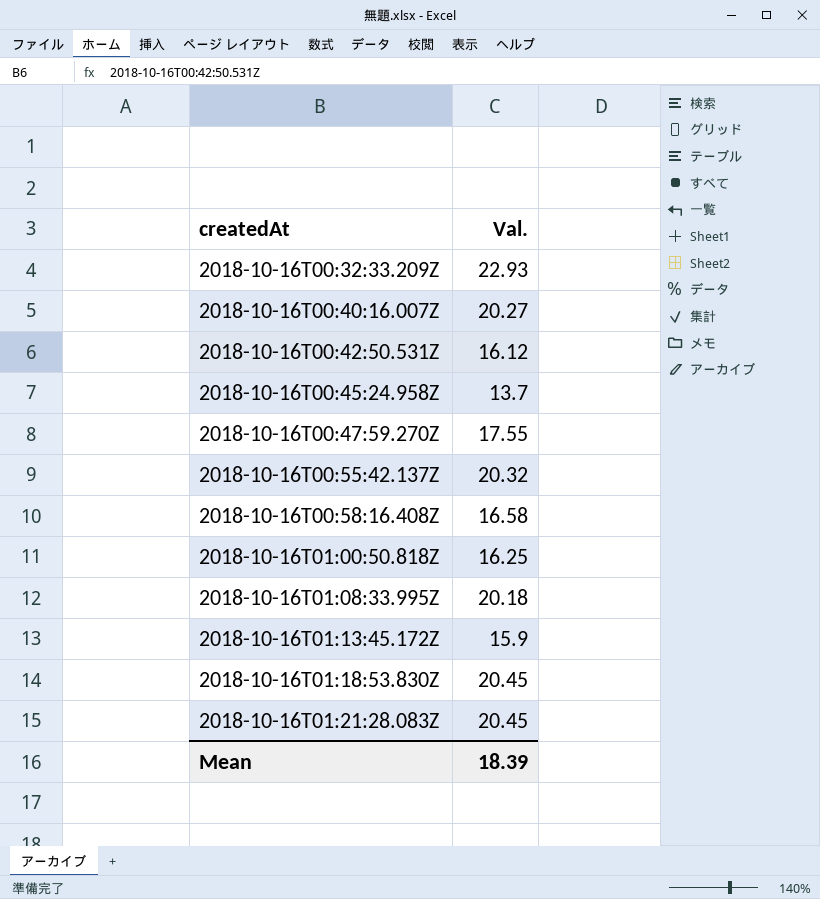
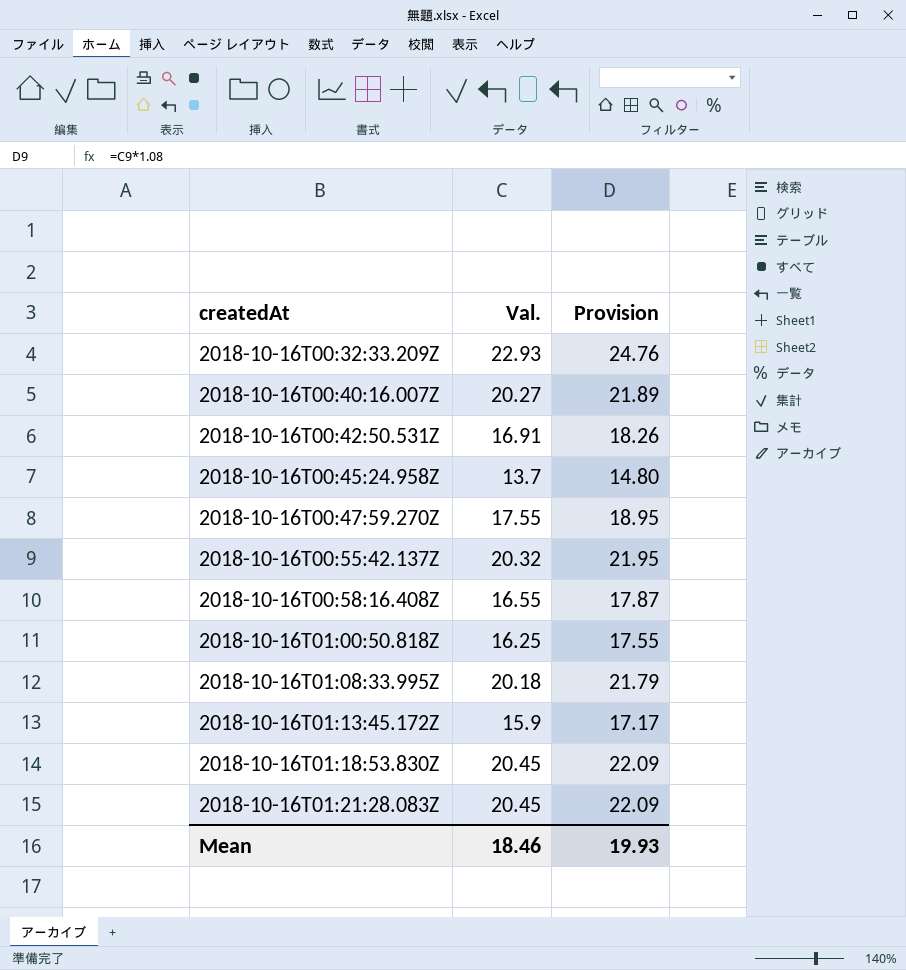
column Provision | formula: none -> [Val.] * 1.08
2018-10-16T00:42:50.531Z | Val.: 16.12 -> 16.91
2018-10-16T00:58:16.408Z | Val.: 16.58 -> 16.55
Mean | Val.: 18.39 -> 18.46

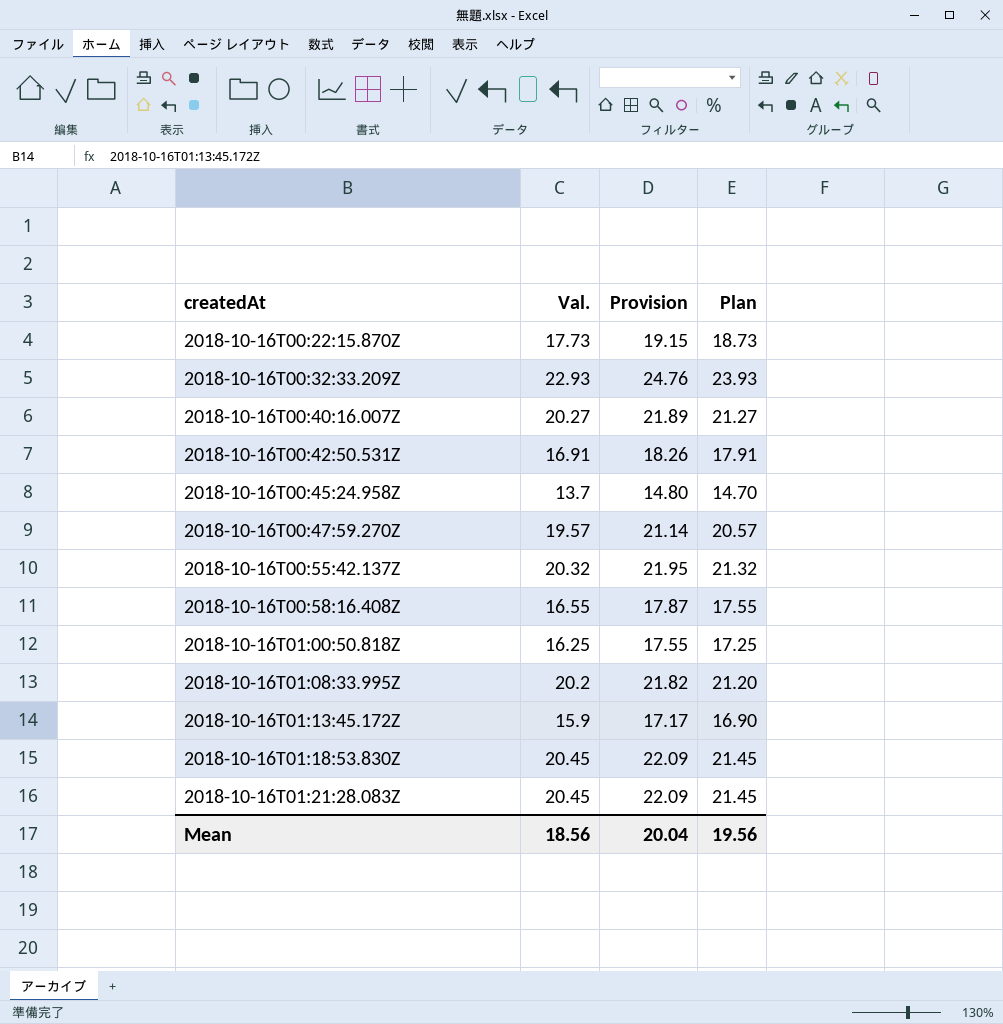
column Plan | formula: none -> [Val.] + 1
row 2018-10-16T00:22:15.870Z: none -> 17.73 | 19.15 | 18.73
2018-10-16T00:47:59.270Z | Val.: 17.55 -> 19.57
2018-10-16T00:47:59.270Z | Provision: 18.95 -> 21.14
2018-10-16T01:08:33.995Z | Val.: 20.18 -> 20.2
2018-10-16T01:08:33.995Z | Provision: 21.79 -> 21.82
Mean | Val.: 18.46 -> 18.56
Mean | Provision: 19.93 -> 20.04

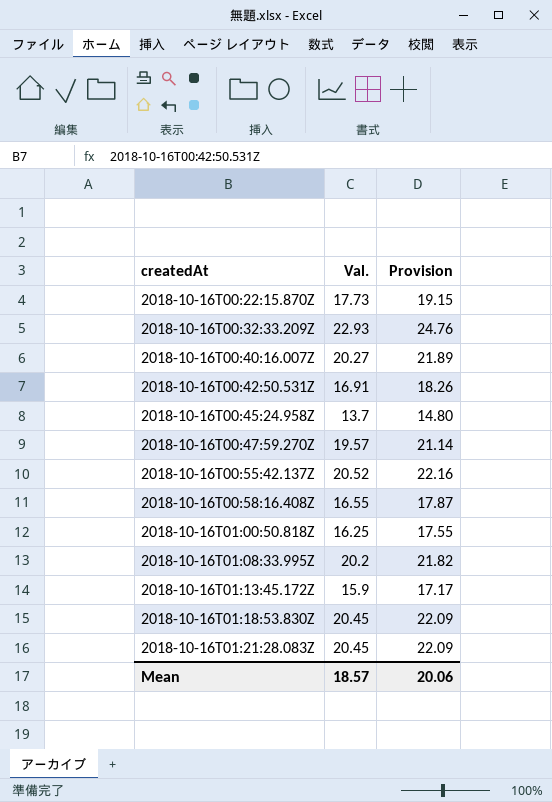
column Plan | formula: [Val.] + 1 -> none
2018-10-16T00:55:42.137Z | Val.: 20.32 -> 20.52
2018-10-16T00:55:42.137Z | Provision: 21.95 -> 22.16
Mean | Val.: 18.56 -> 18.57
Mean | Provision: 20.04 -> 20.06

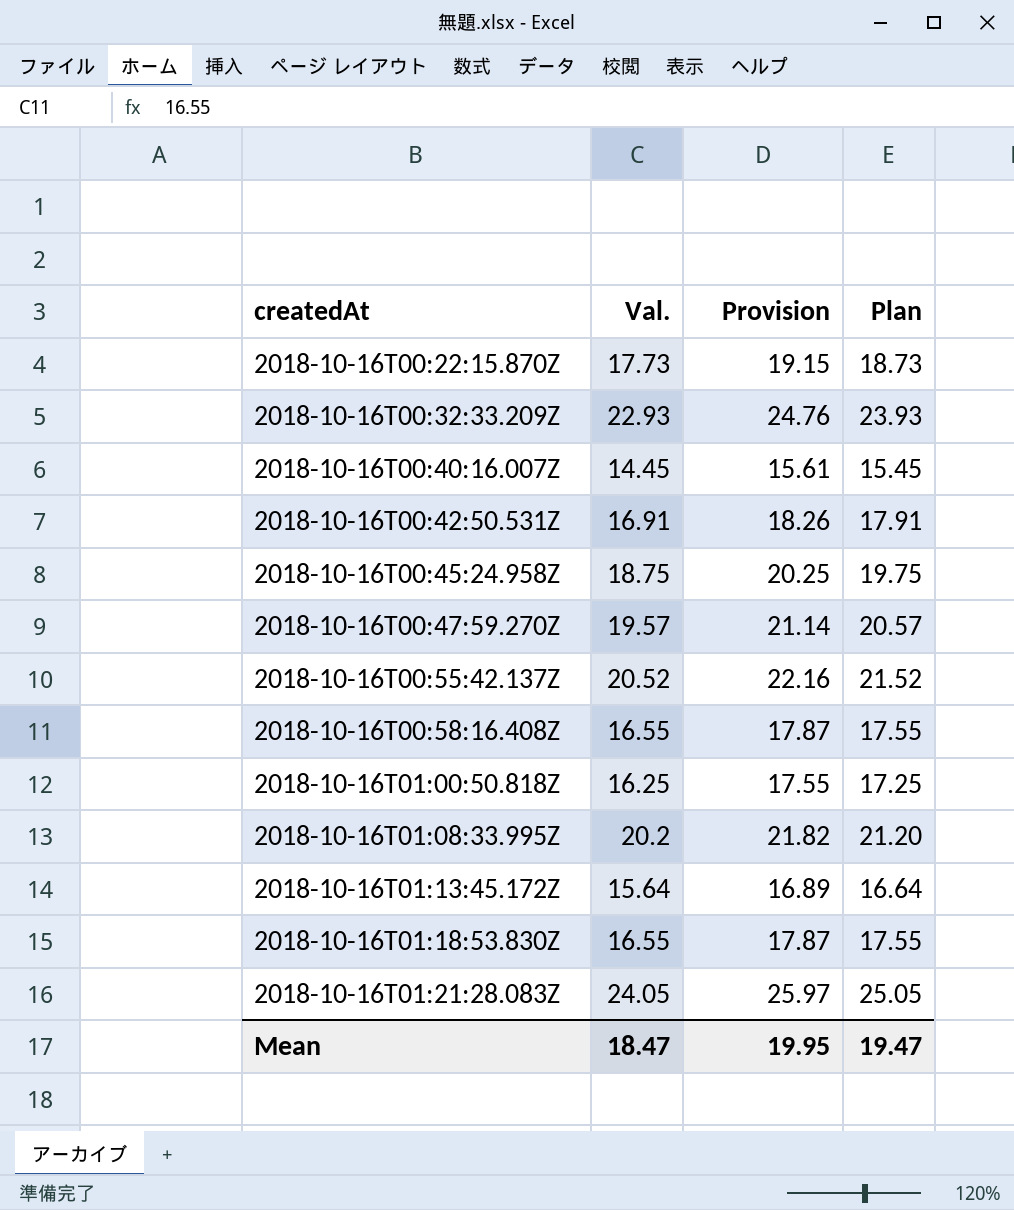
column Plan | formula: none -> [Val.] + 1
2018-10-16T00:40:16.007Z | Val.: 20.27 -> 14.45
2018-10-16T00:40:16.007Z | Provision: 21.89 -> 15.61
2018-10-16T00:45:24.958Z | Val.: 13.7 -> 18.75
2018-10-16T00:45:24.958Z | Provision: 14.80 -> 20.25
2018-10-16T01:13:45.172Z | Val.: 15.9 -> 15.64
2018-10-16T01:13:45.172Z | Provision: 17.17 -> 16.89
2018-10-16T01:18:53.830Z | Val.: 20.45 -> 16.55
2018-10-16T01:18:53.830Z | Provision: 22.09 -> 17.87
2018-10-16T01:21:28.083Z | Val.: 20.45 -> 24.05
2018-10-16T01:21:28.083Z | Provision: 22.09 -> 25.97
Mean | Val.: 18.57 -> 18.47
Mean | Provision: 20.06 -> 19.95

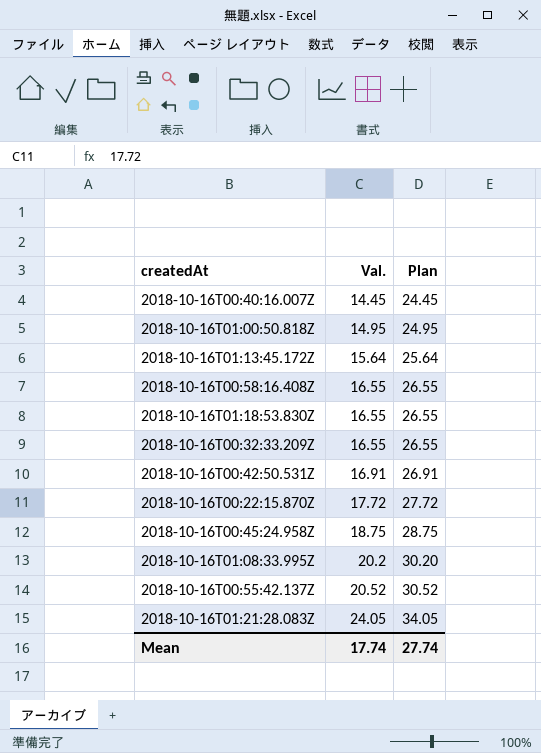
row order: createdAt ascending -> Val. ascending
column Provision | formula: [Val.] * 1.08 -> none
column Plan | formula: [Val.] + 1 -> [Val.] + 10
row 2018-10-16T00:47:59.270Z: 19.57 | 21.14 | 20.57 -> none
2018-10-16T01:00:50.818Z | Val.: 16.25 -> 14.95
2018-10-16T00:32:33.209Z | Val.: 22.93 -> 16.55
2018-10-16T00:22:15.870Z | Val.: 17.73 -> 17.72
Mean | Val.: 18.47 -> 17.74
Mean | Plan: 19.47 -> 27.74

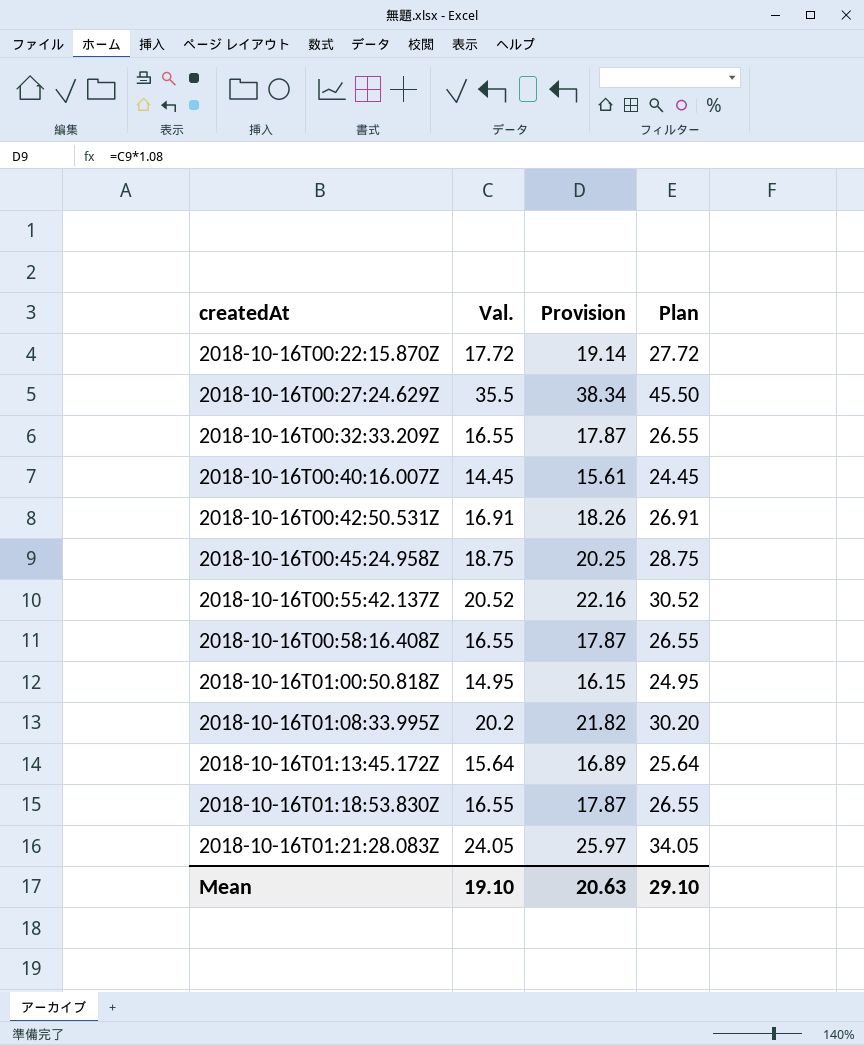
row order: Val. ascending -> createdAt ascending
column Provision | formula: none -> [Val.] * 1.08
row 2018-10-16T00:27:24.629Z: none -> 35.5 | 38.34 | 45.50
Mean | Val.: 17.74 -> 19.10
Mean | Plan: 27.74 -> 29.10

